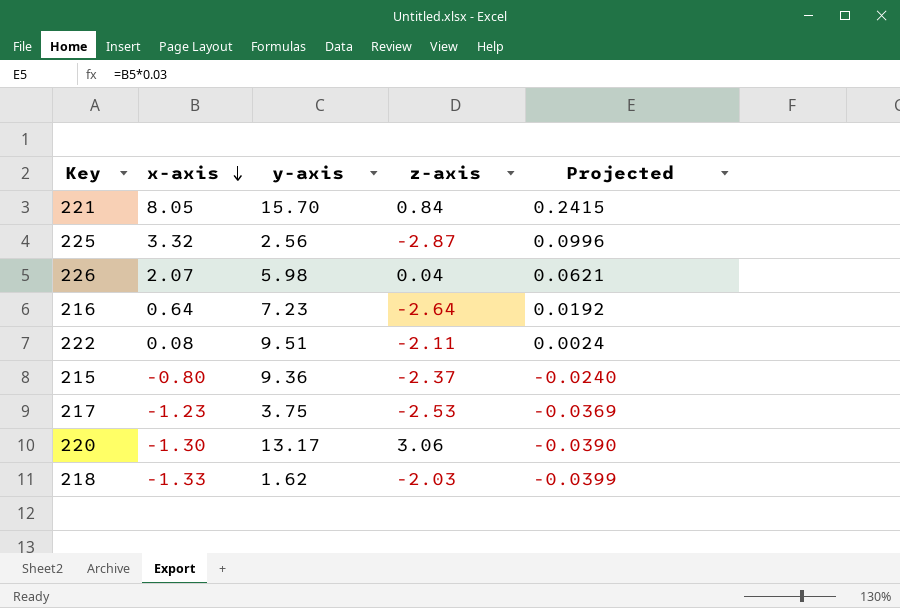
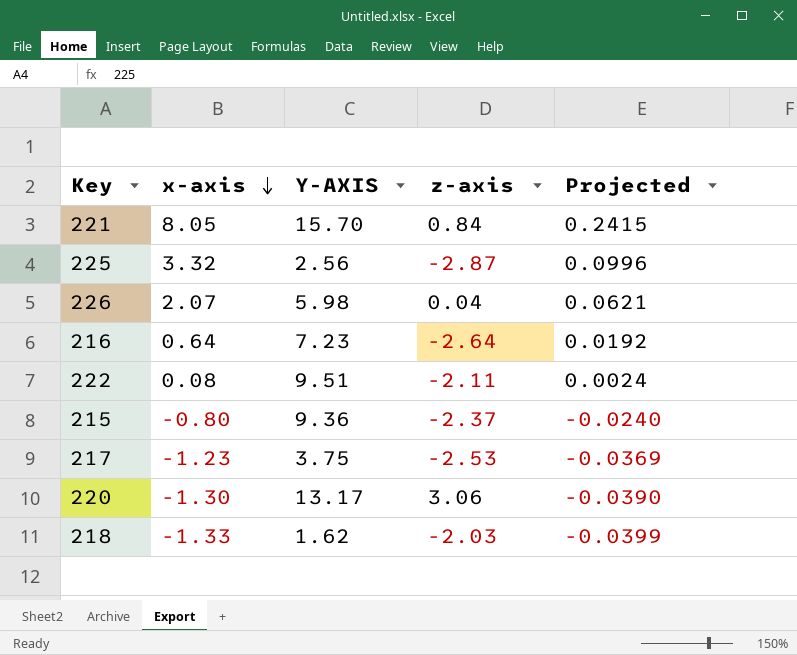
column name: y-axis -> Y-AXIS

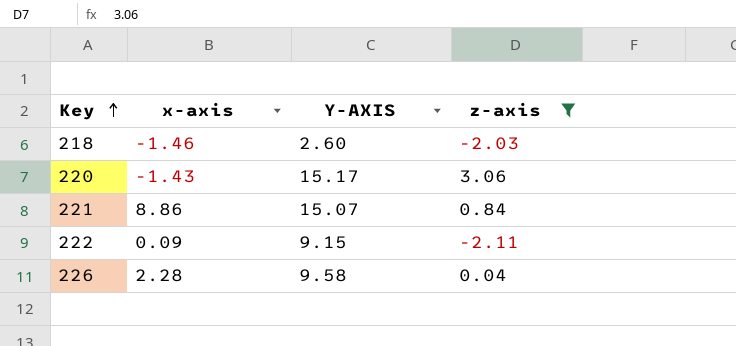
filter: none -> z-axis >= -2.11
row order: x-axis descending -> Key ascending
column Projected | formula: [x-axis] * 0.03 -> none
218 | x-axis: -1.33 -> -1.46
218 | Y-AXIS: 1.62 -> 2.60
220 | x-axis: -1.30 -> -1.43
220 | Y-AXIS: 13.17 -> 15.17
221 | x-axis: 8.05 -> 8.86
221 | Y-AXIS: 15.70 -> 15.07
222 | x-axis: 0.08 -> 0.09
222 | Y-AXIS: 9.51 -> 9.15
226 | x-axis: 2.07 -> 2.28
226 | Y-AXIS: 5.98 -> 9.58

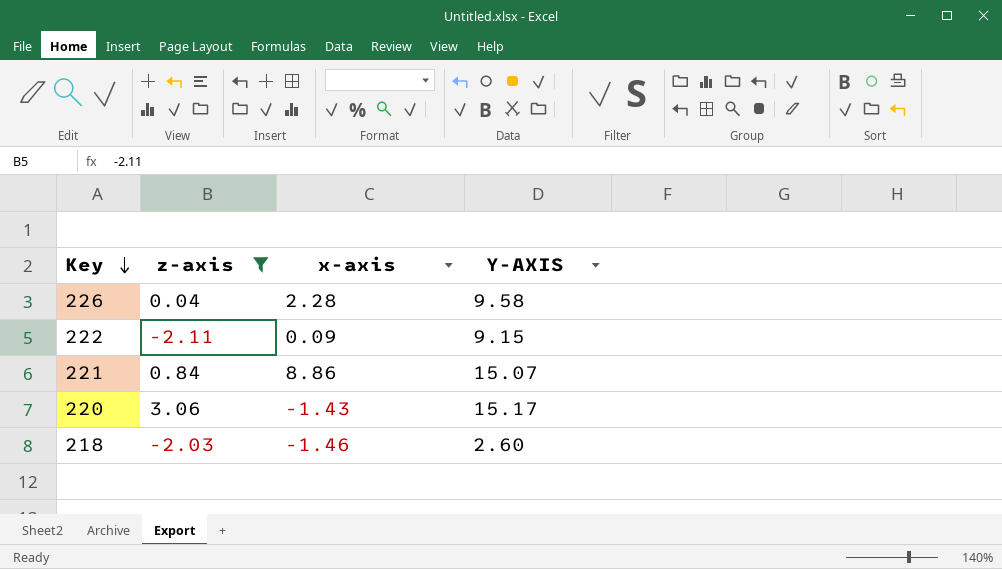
row order: Key ascending -> Key descending
column z-axis | position: 4 -> 2

